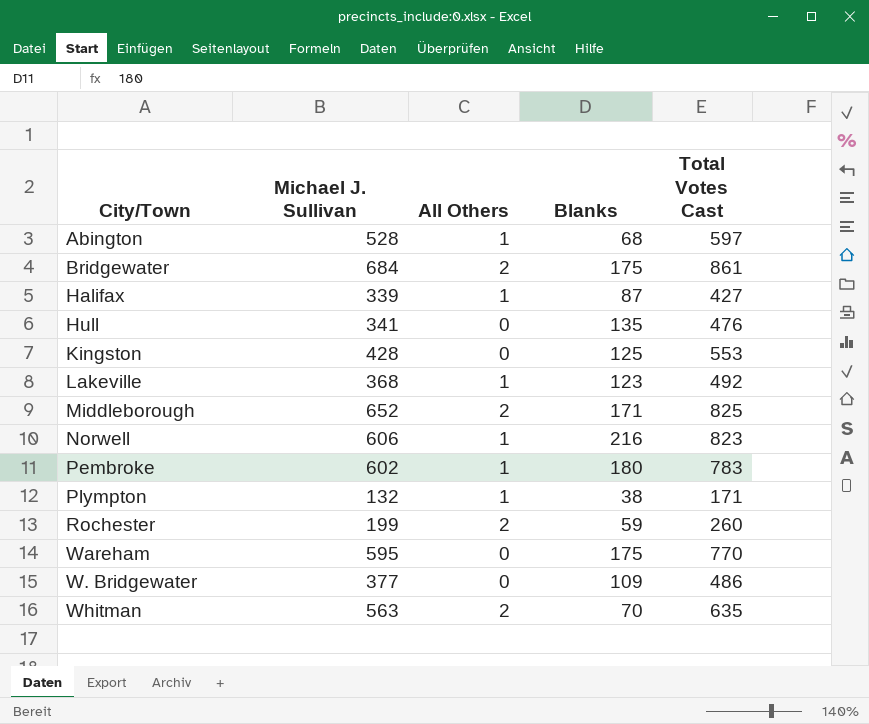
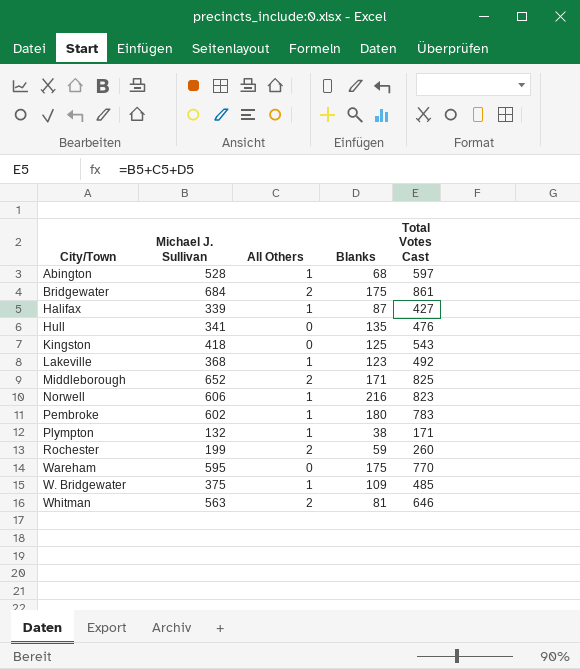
Kingston | Michael J. Sullivan: 428 -> 418
Kingston | Total Votes Cast: 553 -> 543
W. Bridgewater | Michael J. Sullivan: 377 -> 375
W. Bridgewater | All Others: 0 -> 1
W. Bridgewater | Total Votes Cast: 486 -> 485
Whitman | Blanks: 70 -> 81
Whitman | Total Votes Cast: 635 -> 646

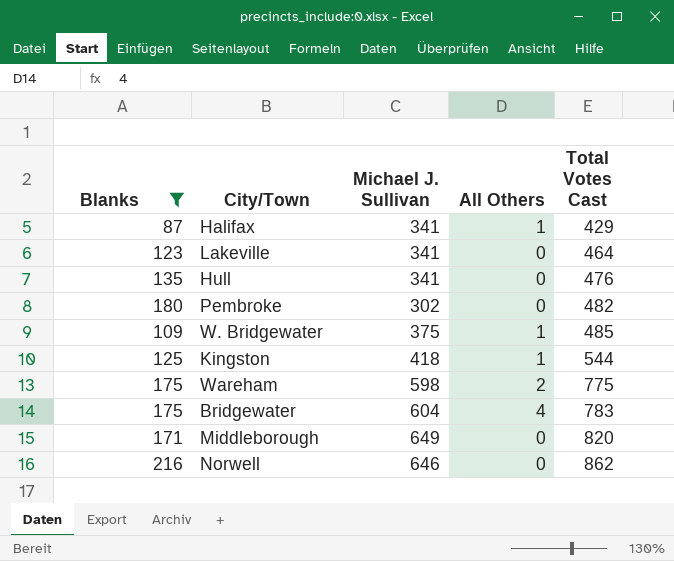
filter: none -> Blanks >= 87
row order: none -> Total Votes Cast ascending
column Blanks | position: 4 -> 1
Halifax | Michael J. Sullivan: 339 -> 341
Halifax | Total Votes Cast: 427 -> 429
Lakeville | Michael J. Sullivan: 368 -> 341
Lakeville | All Others: 1 -> 0
Lakeville | Total Votes Cast: 492 -> 464
Pembroke | Michael J. Sullivan: 602 -> 302
Pembroke | All Others: 1 -> 0
Pembroke | Total Votes Cast: 783 -> 482
Kingston | All Others: 0 -> 1
Kingston | Total Votes Cast: 543 -> 544
Wareham | Michael J. Sullivan: 595 -> 598
Wareham | All Others: 0 -> 2
Wareham | Total Votes Cast: 770 -> 775
Bridgewater | Michael J. Sullivan: 684 -> 604
Bridgewater | All Others: 2 -> 4
Bridgewater | Total Votes Cast: 861 -> 783
Middleborough | Michael J. Sullivan: 652 -> 649
Middleborough | All Others: 2 -> 0
Middleborough | Total Votes Cast: 825 -> 820
Norwell | Michael J. Sullivan: 606 -> 646
Norwell | All Others: 1 -> 0
Norwell | Total Votes Cast: 823 -> 862

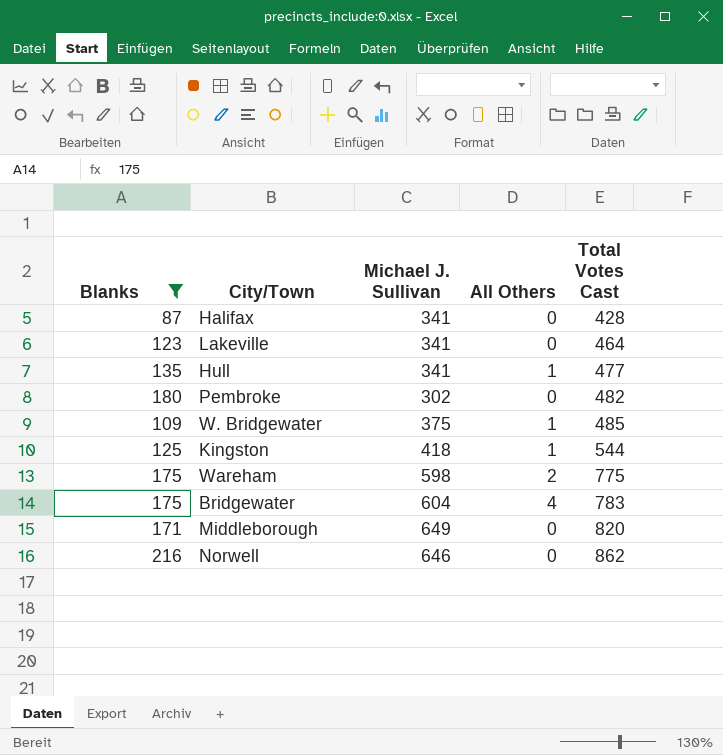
Halifax | All Others: 1 -> 0
Halifax | Total Votes Cast: 429 -> 428
Hull | All Others: 0 -> 1
Hull | Total Votes Cast: 476 -> 477

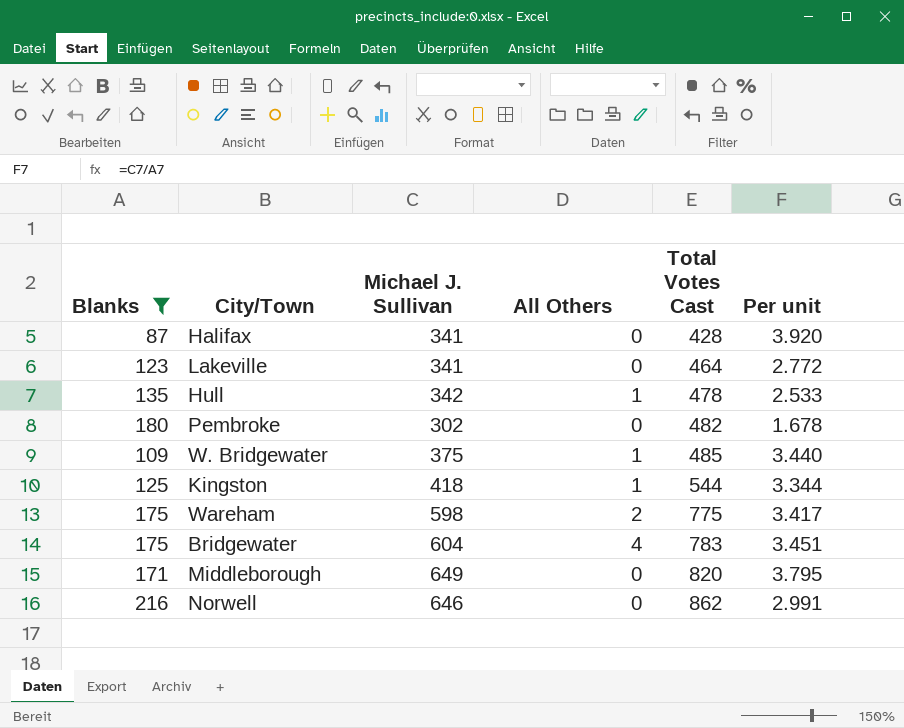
column Per unit | formula: none -> [Michael J. Sullivan] / [Blanks]
Hull | Michael J. Sullivan: 341 -> 342
Hull | Total Votes Cast: 477 -> 478

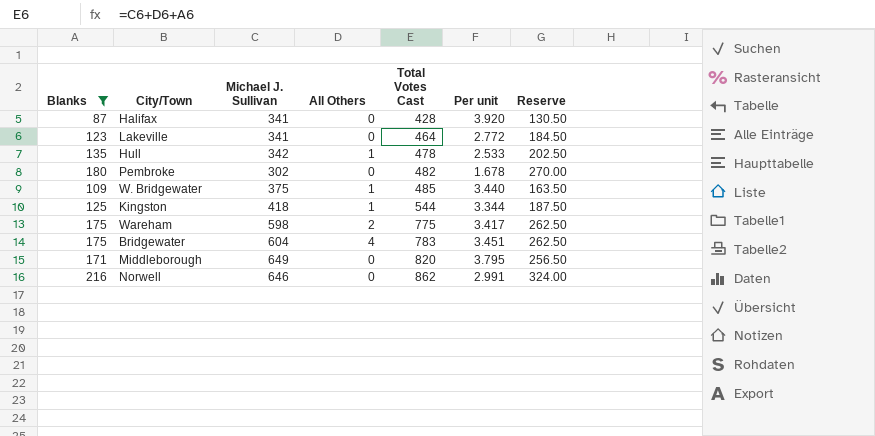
column Reserve | formula: none -> [Blanks] * 1.5

